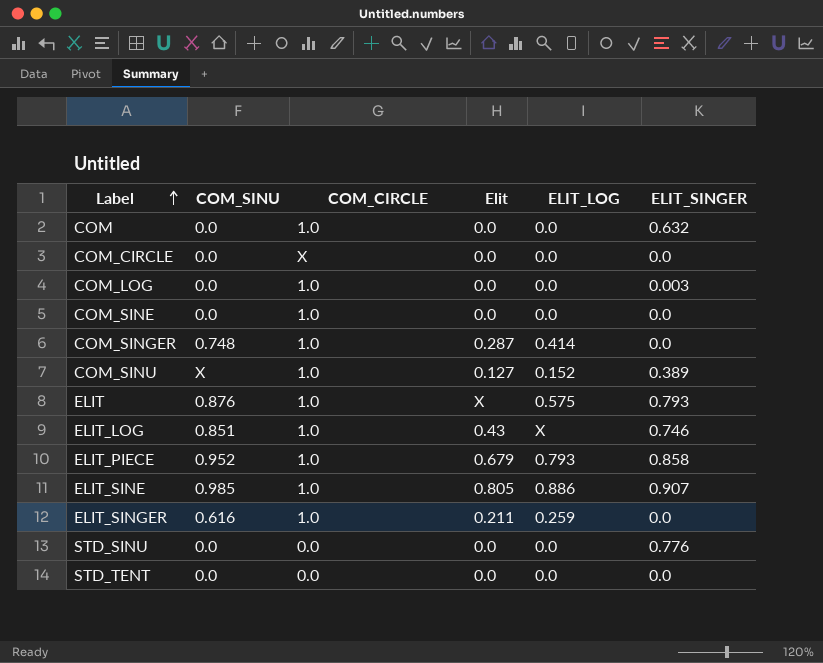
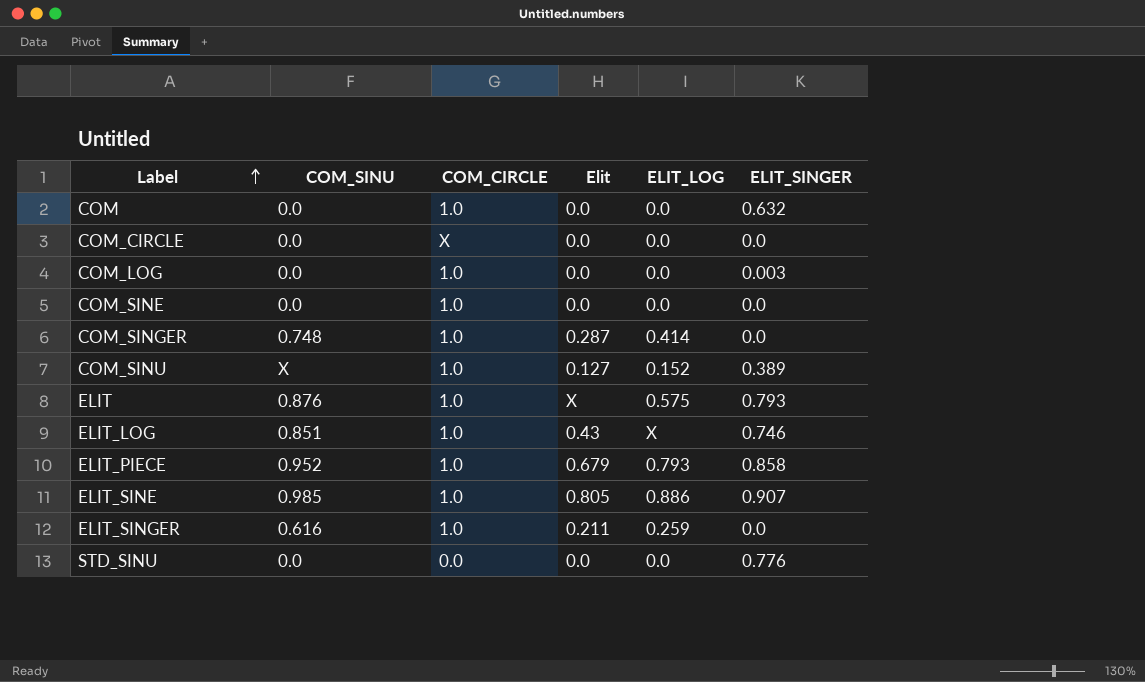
row STD_TENT: 0.0 | 0.0 | 0.0 | 0.0 | 0.0 -> none

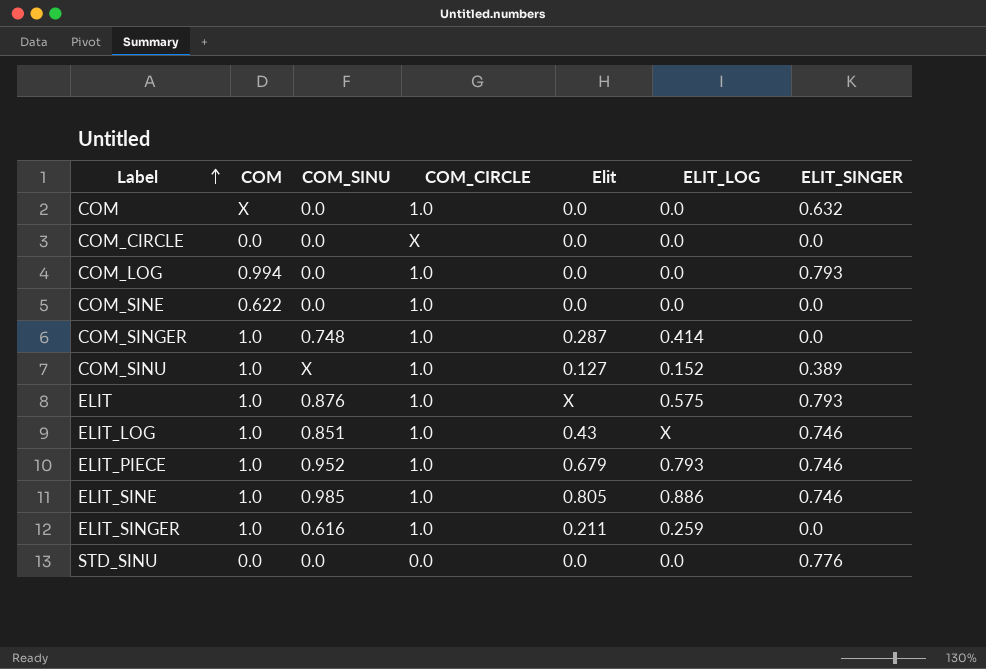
column COM | position: none -> 2
COM_LOG | ELIT_SINGER: 0.003 -> 0.793
ELIT_PIECE | ELIT_SINGER: 0.858 -> 0.746
ELIT_SINE | ELIT_SINGER: 0.907 -> 0.746

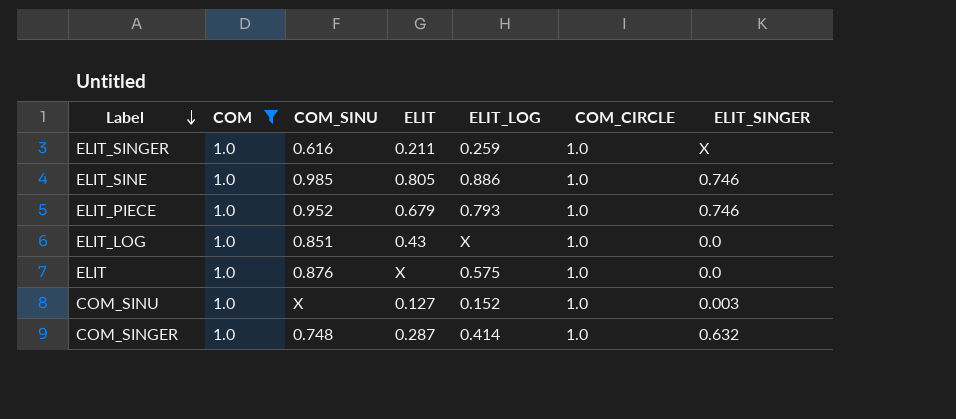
filter: none -> COM = 1.0
row order: Label ascending -> Label descending
column name: Elit -> ELIT
column COM_CIRCLE | position: 4 -> 6
ELIT_SINGER | ELIT_SINGER: 0.0 -> X
ELIT_LOG | ELIT_SINGER: 0.746 -> 0.0
ELIT | ELIT_SINGER: 0.793 -> 0.0
COM_SINU | ELIT_SINGER: 0.389 -> 0.003
COM_SINGER | ELIT_SINGER: 0.0 -> 0.632

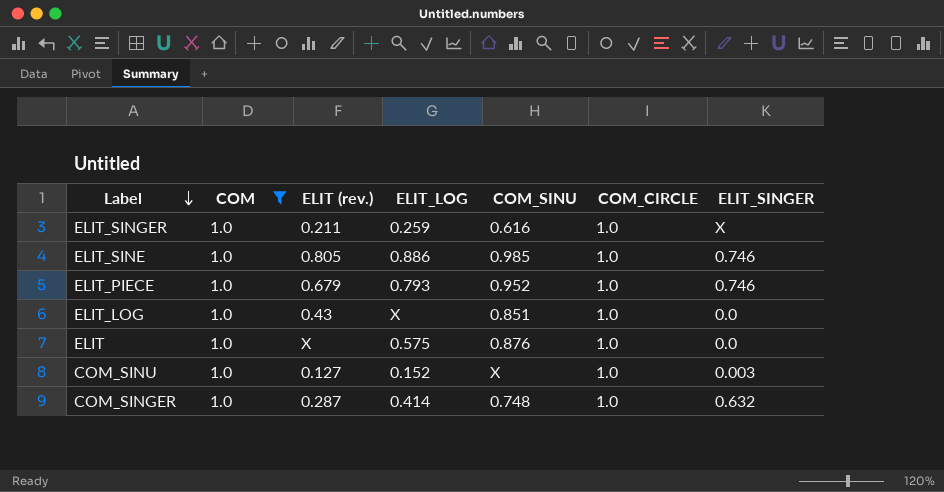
column name: ELIT -> ELIT (rev.)
column COM_SINU | position: 3 -> 5

